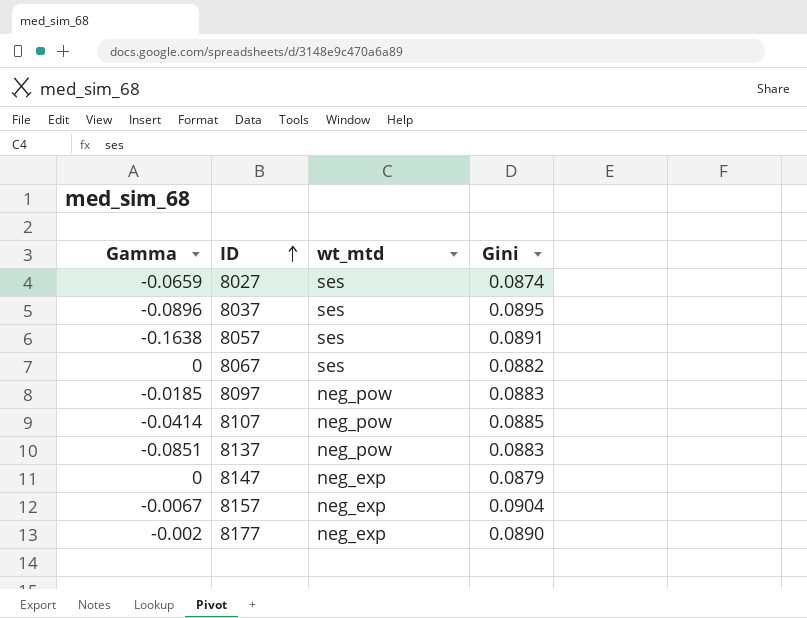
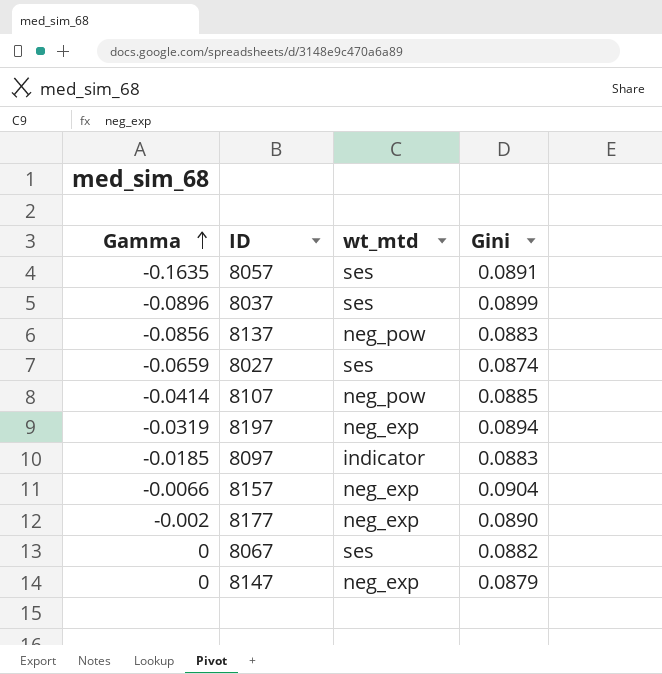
row order: ID ascending -> Gamma ascending
8057 | Gamma: -0.1638 -> -0.1635
8037 | Gini: 0.0895 -> 0.0899
8137 | Gamma: -0.0851 -> -0.0856
row 8197: none -> -0.0319 | neg_exp | 0.0894
8097 | wt_mtd: neg_pow -> indicator
8157 | Gamma: -0.0067 -> -0.0066

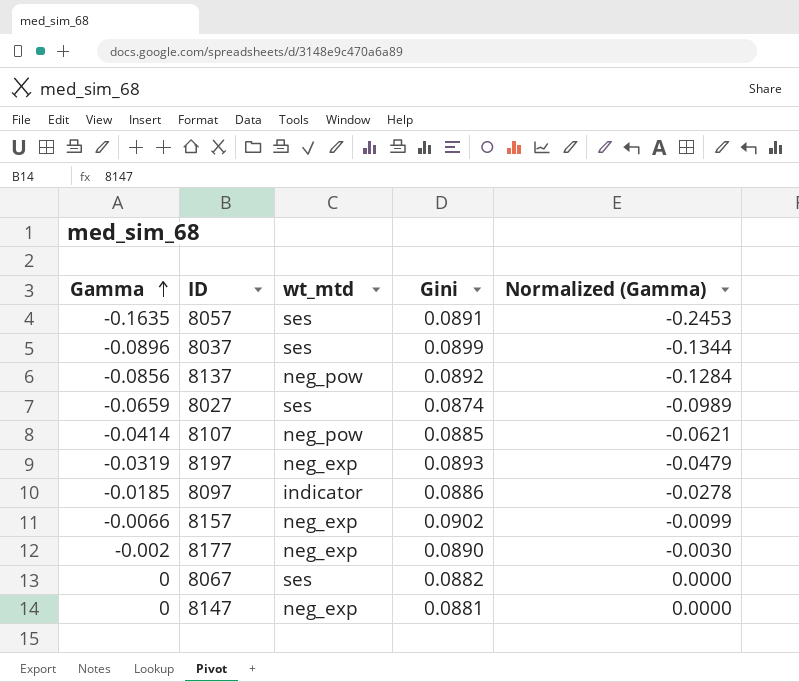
column Normalized (Gamma) | formula: none -> [Gamma] * 1.5
8137 | Gini: 0.0883 -> 0.0892
8197 | Gini: 0.0894 -> 0.0893
8097 | Gini: 0.0883 -> 0.0886
8157 | Gini: 0.0904 -> 0.0902
8147 | Gini: 0.0879 -> 0.0881

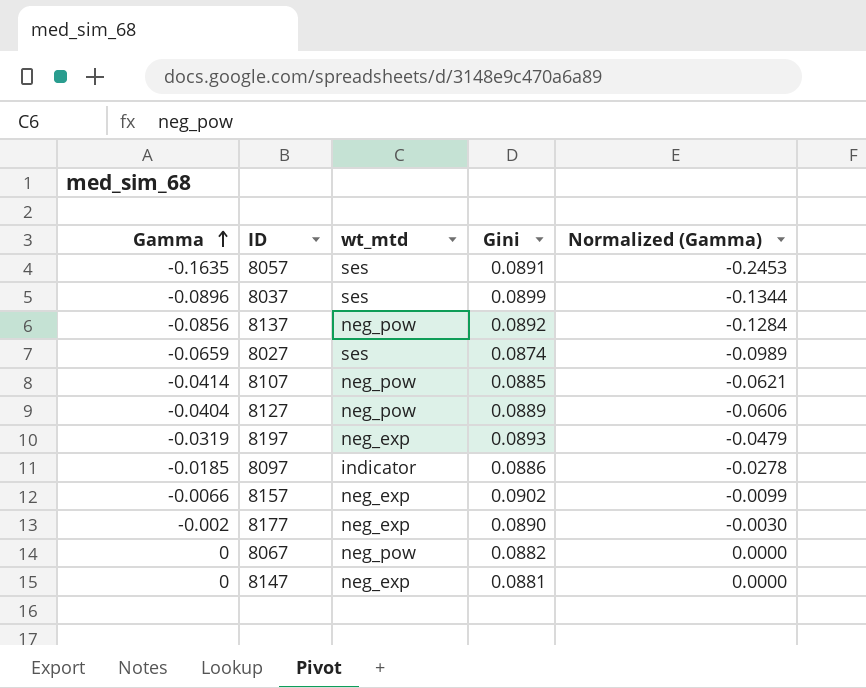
row 8127: none -> -0.0404 | neg_pow | 0.0889 | -0.0606
8067 | wt_mtd: ses -> neg_pow

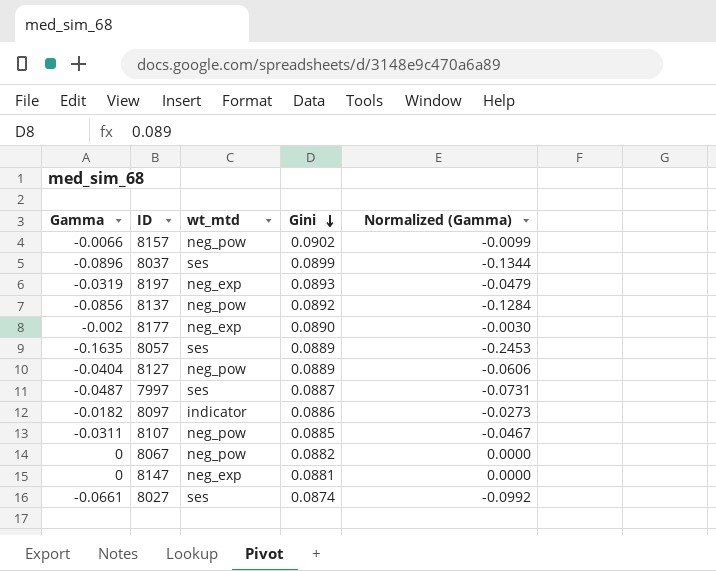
row order: Gamma ascending -> Gini descending
8157 | wt_mtd: neg_exp -> neg_pow
8057 | Gini: 0.0891 -> 0.0889
row 7997: none -> -0.0487 | ses | 0.0887 | -0.0731
8097 | Gamma: -0.0185 -> -0.0182
8097 | Normalized (Gamma): -0.0278 -> -0.0273
8107 | Gamma: -0.0414 -> -0.0311
8107 | Normalized (Gamma): -0.0621 -> -0.0467
8027 | Gamma: -0.0659 -> -0.0661
8027 | Normalized (Gamma): -0.0989 -> -0.0992

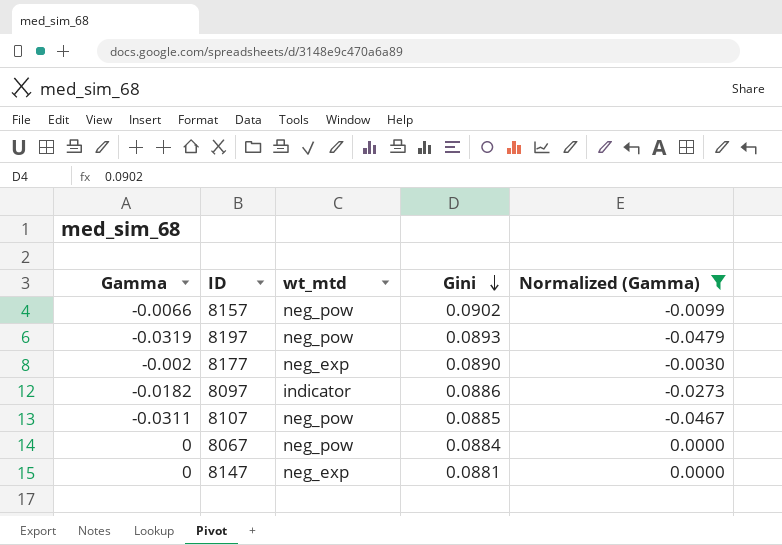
filter: none -> Normalized (Gamma) >= -0.0479
8197 | wt_mtd: neg_exp -> neg_pow
8067 | Gini: 0.0882 -> 0.0884

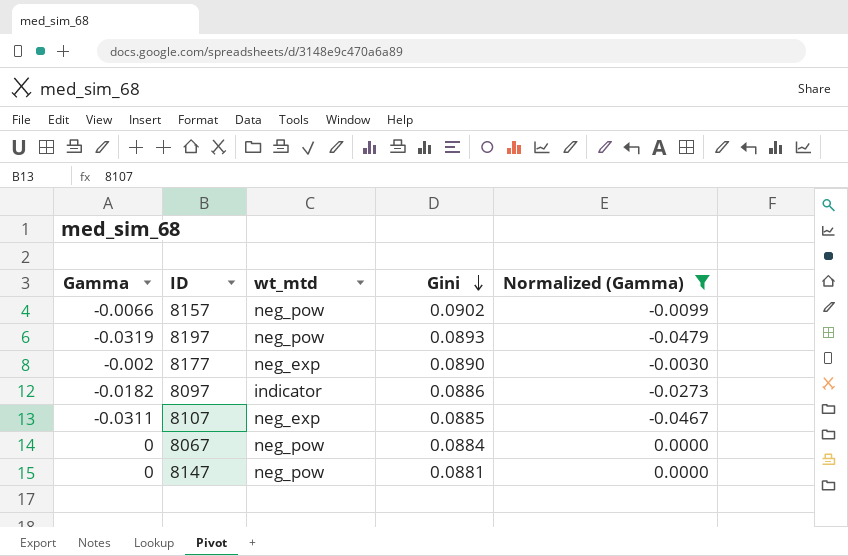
8107 | wt_mtd: neg_pow -> neg_exp
8147 | wt_mtd: neg_exp -> neg_pow

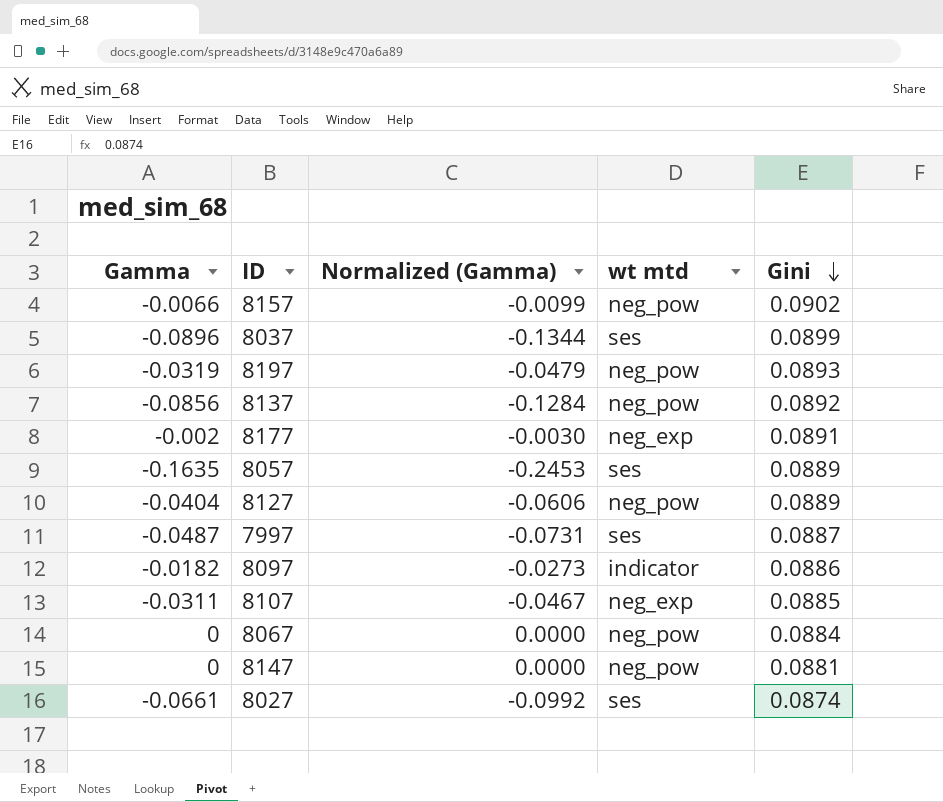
filter: Normalized (Gamma) >= -0.0479 -> none
column Normalized (Gamma) | position: 5 -> 3
column name: wt_mtd -> wt mtd
8177 | Gini: 0.0890 -> 0.0891

